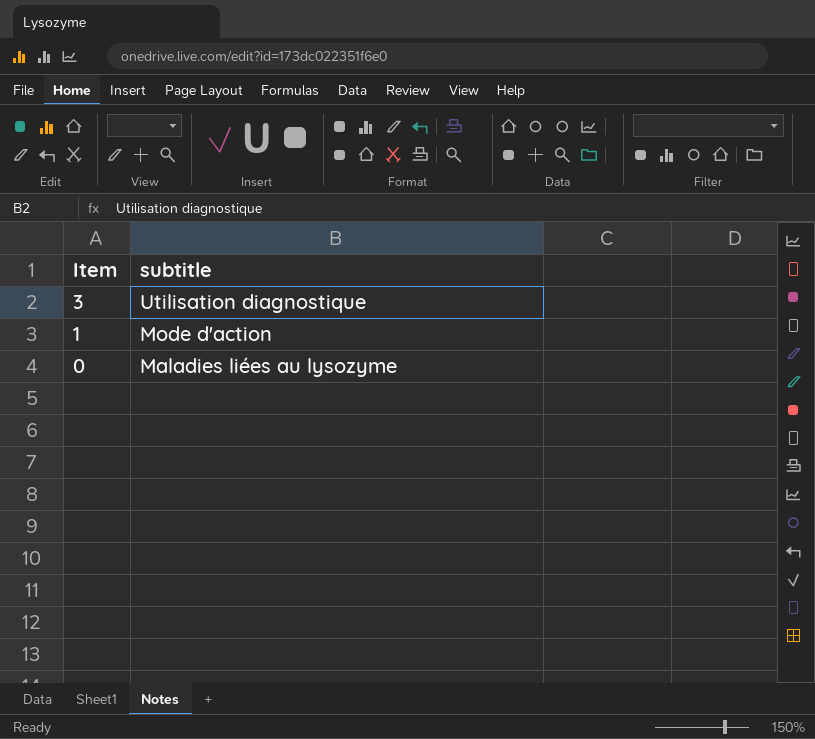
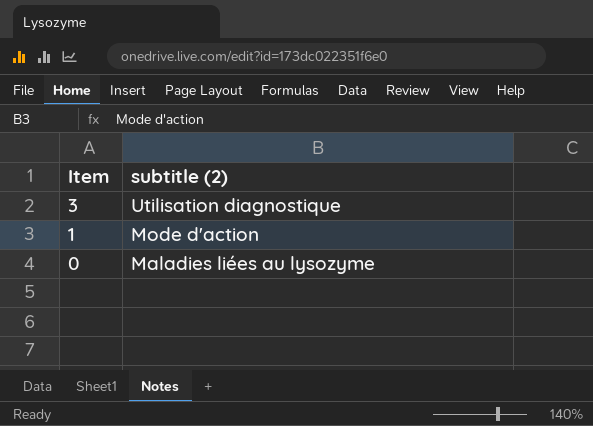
column name: subtitle -> subtitle (2)

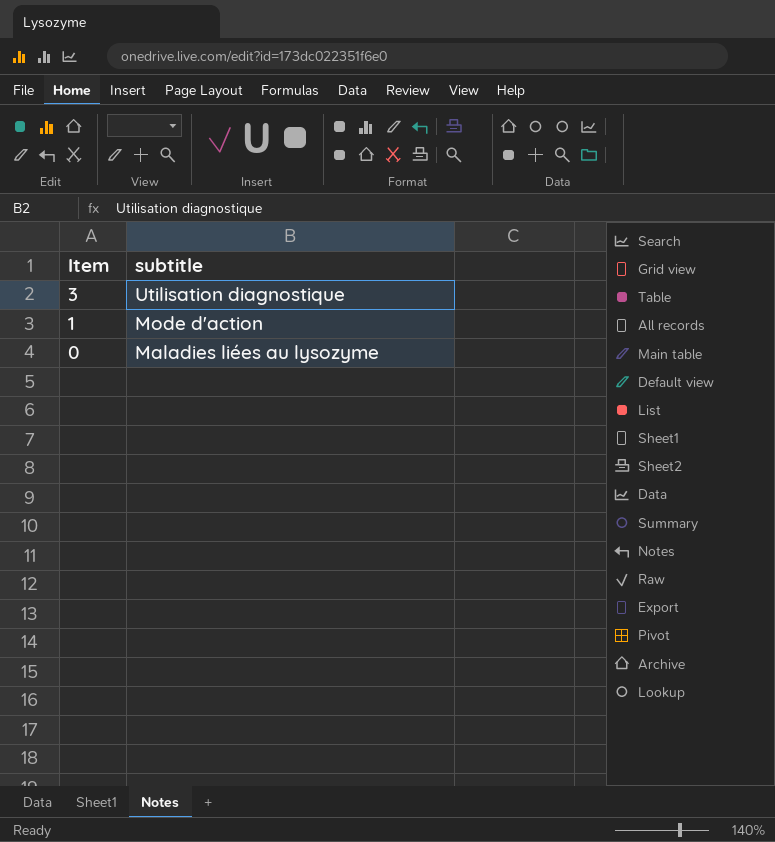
column name: subtitle (2) -> subtitle

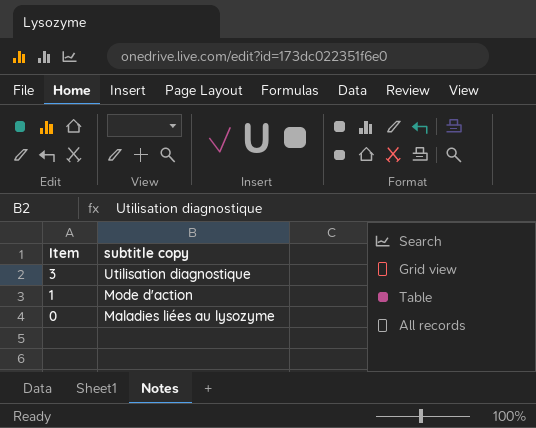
column name: subtitle -> subtitle copy

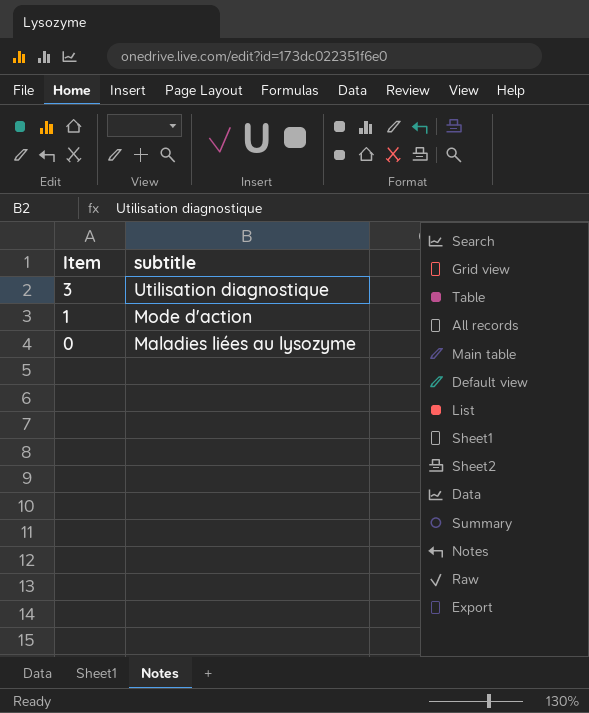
column name: subtitle copy -> subtitle

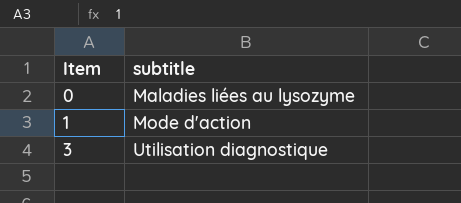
row order: Item descending -> Item ascending

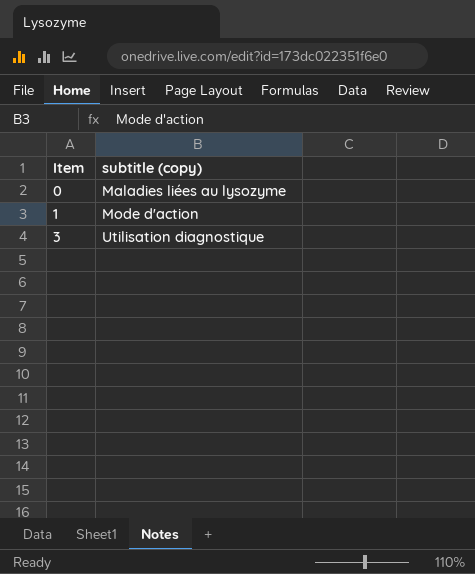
column name: subtitle -> subtitle (copy)

